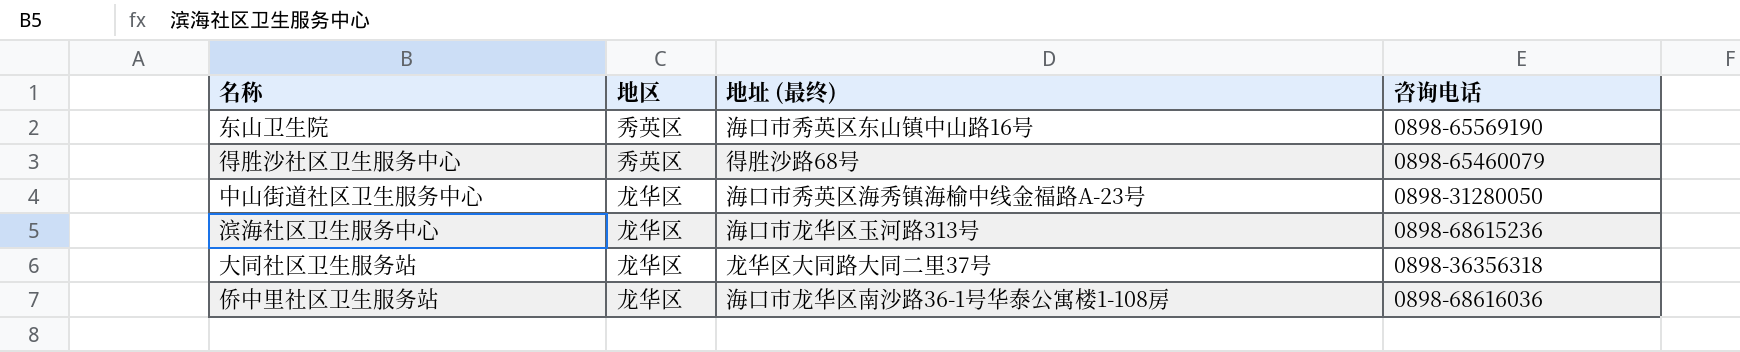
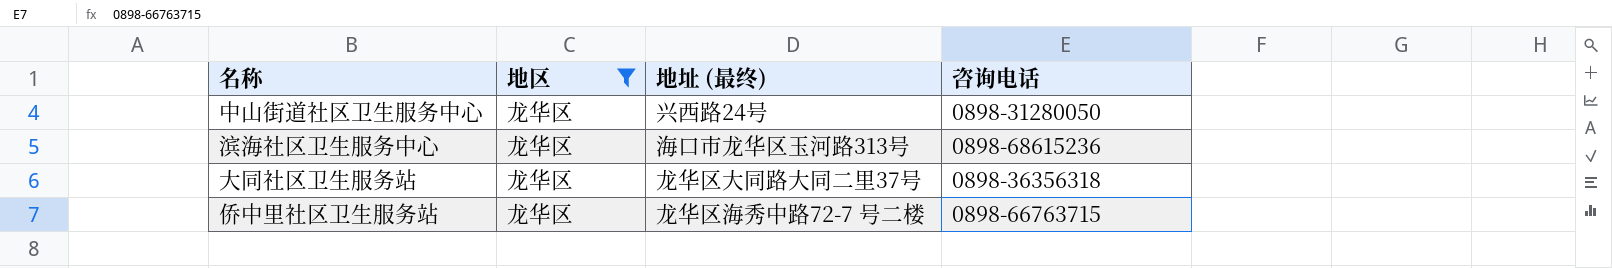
filter: none -> 地区 = 龙华区
中山街道社区卫生服务中心 | 地址 (最终): 海口市秀英区海秀镇海榆中线金福路A-23号 -> 兴西路24号
侨中里社区卫生服务站 | 地址 (最终): 海口市龙华区南沙路36-1号华泰公寓楼1-108房 -> 龙华区海秀中路72-7 号二楼
侨中里社区卫生服务站 | 咨询电话: 0898-68616036 -> 0898-66763715

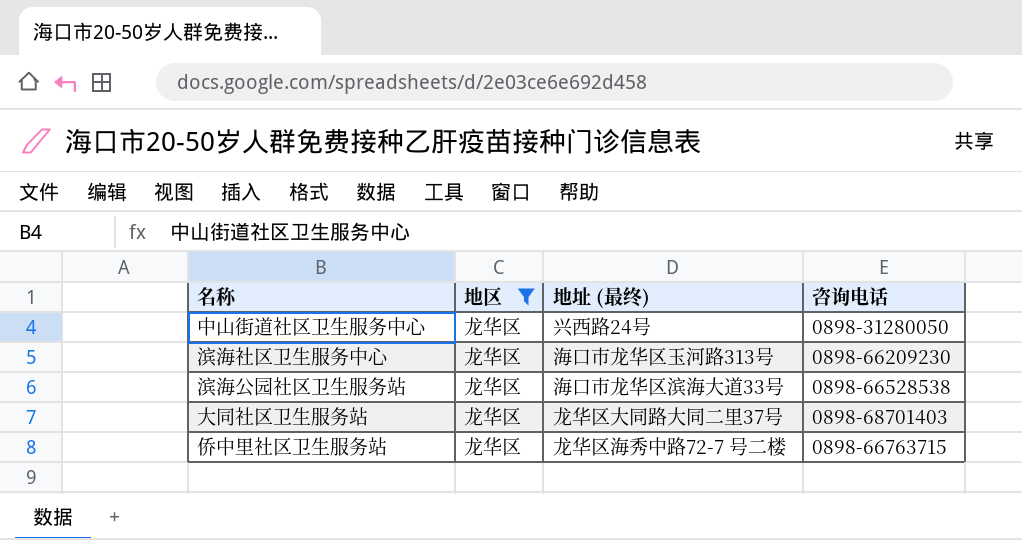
滨海社区卫生服务中心 | 咨询电话: 0898-68615236 -> 0898-66209230
row 滨海公园社区卫生服务站: none -> 龙华区 | 海口市龙华区滨海大道33号 | 0898-66528538
大同社区卫生服务站 | 咨询电话: 0898-36356318 -> 0898-68701403

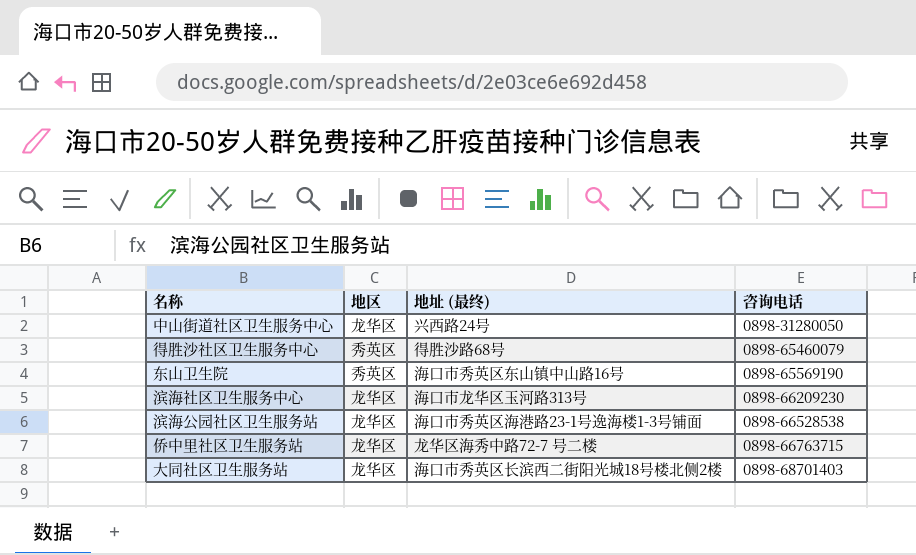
filter: 地区 = 龙华区 -> none
row order: none -> 咨询电话 ascending
滨海公园社区卫生服务站 | 地址 (最终): 海口市龙华区滨海大道33号 -> 海口市秀英区海港路23-1号逸海楼1-3号铺面
大同社区卫生服务站 | 地址 (最终): 龙华区大同路大同二里37号 -> 海口市秀英区长滨西二街阳光城18号楼北侧2楼

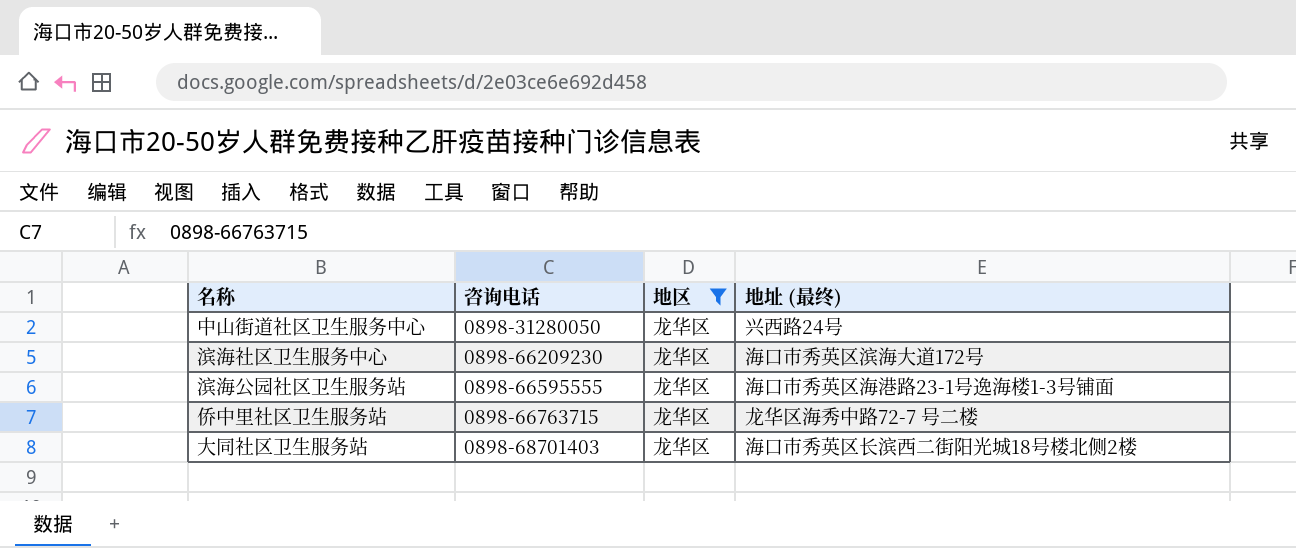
filter: none -> 地区 = 龙华区
column 咨询电话 | position: 4 -> 2
滨海社区卫生服务中心 | 地址 (最终): 海口市龙华区玉河路313号 -> 海口市秀英区滨海大道172号
滨海公园社区卫生服务站 | 咨询电话: 0898-66528538 -> 0898-66595555

